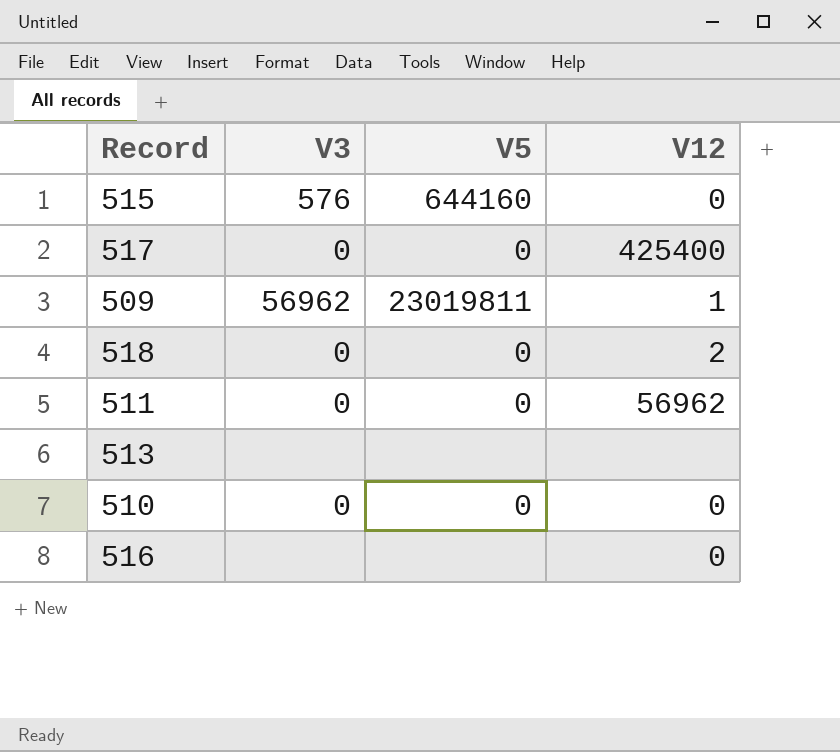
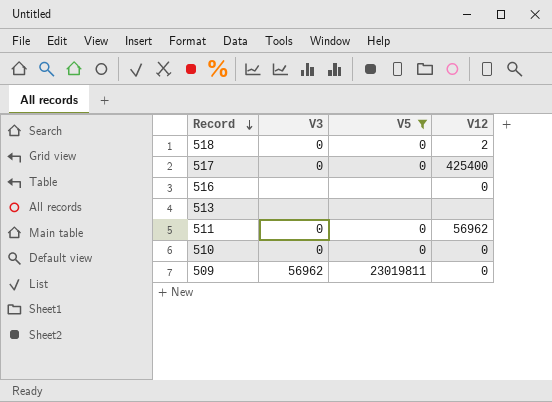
filter: none -> V5 != 644160
row order: none -> Record descending
509 | V12: 1 -> 0

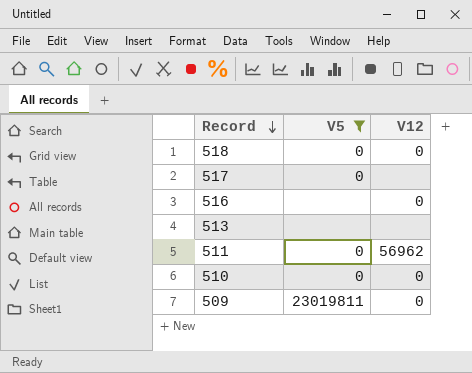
column V3 | position: 2 -> none
518 | V12: 2 -> 0
517 | V12: 425400 -> none

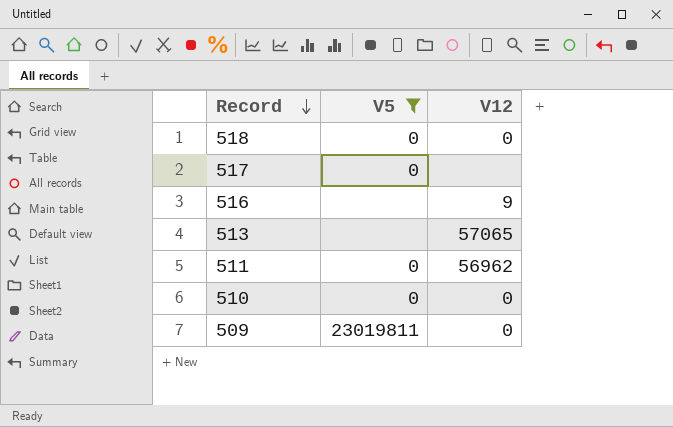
516 | V12: 0 -> 9
513 | V12: none -> 57065

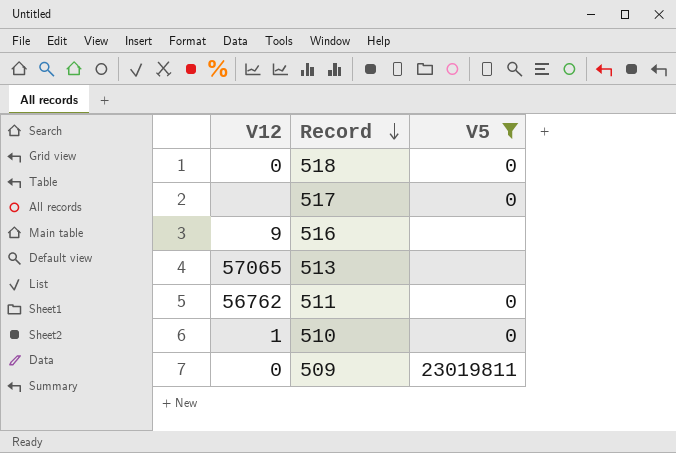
column V12 | position: 3 -> 1
511 | V12: 56962 -> 56762
510 | V12: 0 -> 1

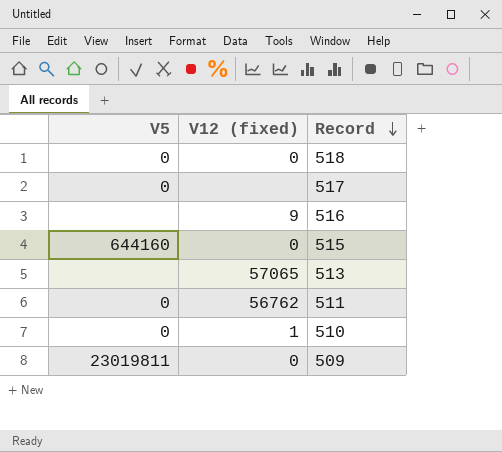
filter: V5 != 644160 -> none
column V5 | position: 3 -> 1
column name: V12 -> V12 (fixed)

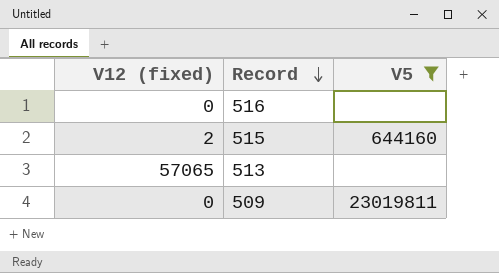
filter: none -> V5 != 0
column V5 | position: 1 -> 3
516 | V12 (fixed): 9 -> 0
515 | V12 (fixed): 0 -> 2

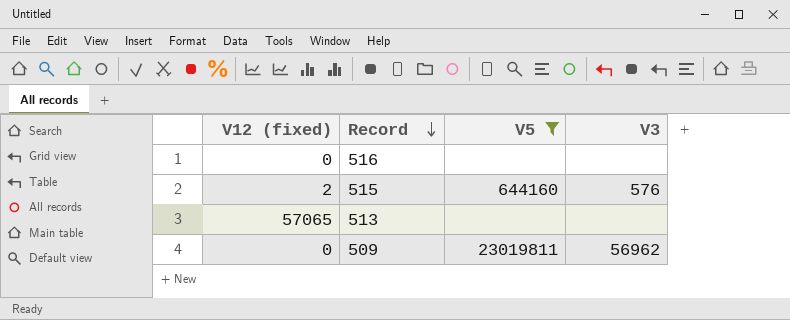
column V3 | position: none -> 4

